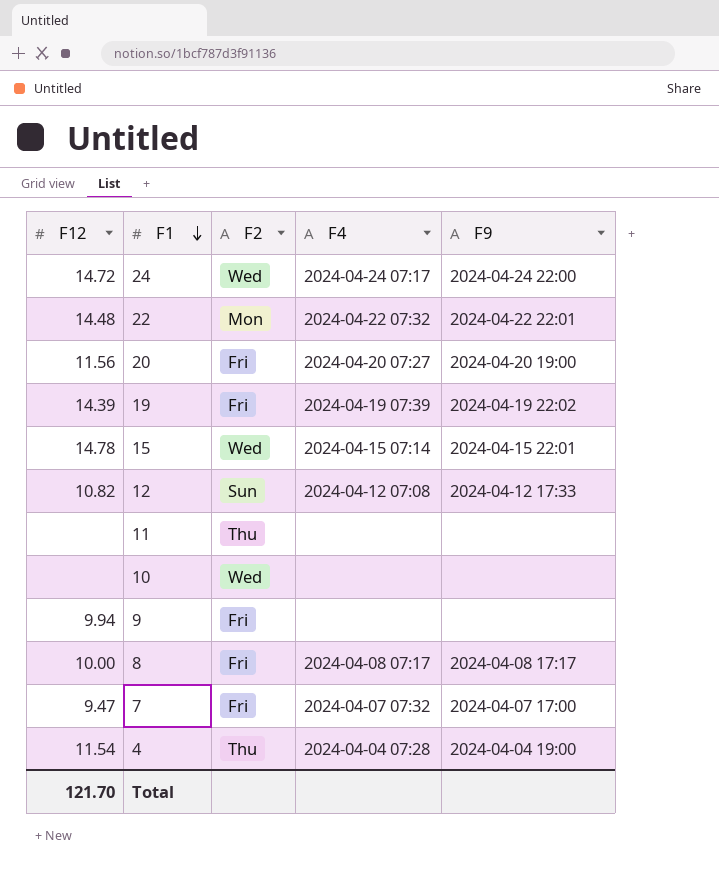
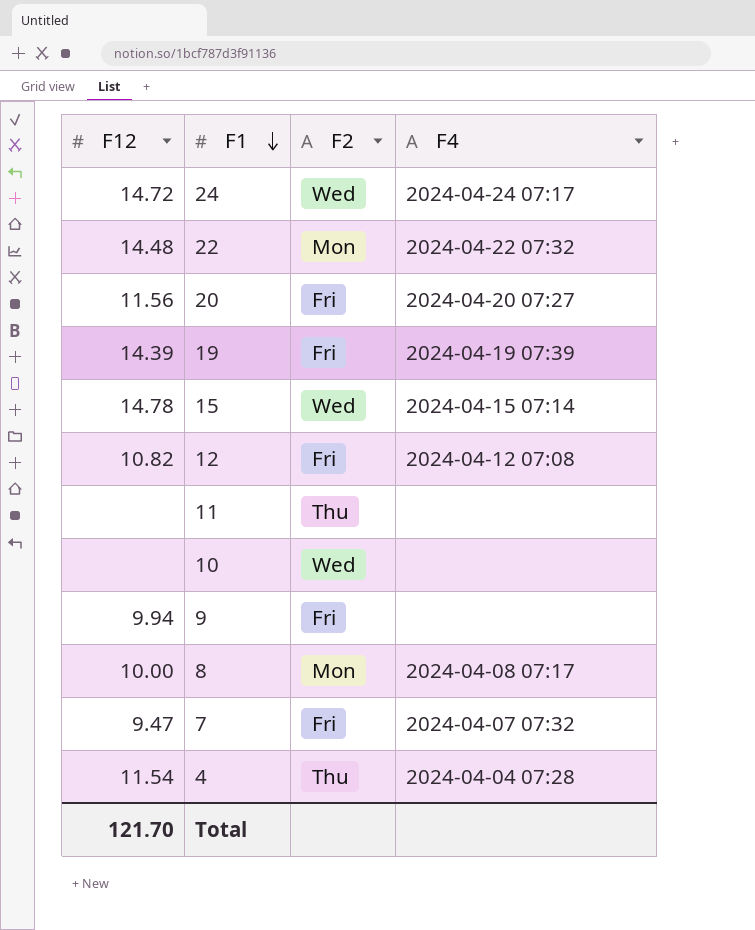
column F9 | position: 5 -> none
12 | F2: Sun -> Fri
8 | F2: Fri -> Mon

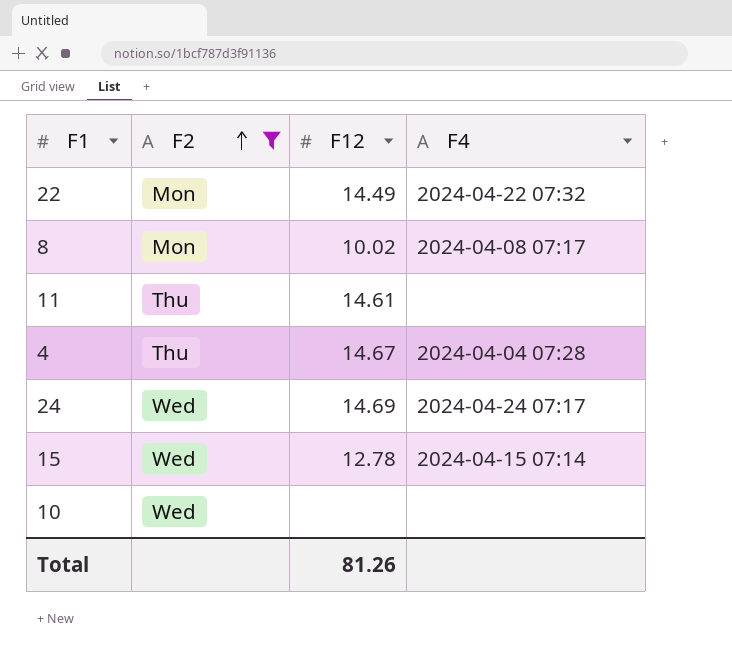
filter: none -> F2 != Fri
row order: F1 descending -> F2 ascending
column F12 | position: 1 -> 3
22 | F12: 14.48 -> 14.49
8 | F12: 10.00 -> 10.02
11 | F12: none -> 14.61
4 | F12: 11.54 -> 14.67
24 | F12: 14.72 -> 14.69
15 | F12: 14.78 -> 12.78
Total | F12: 121.70 -> 81.26

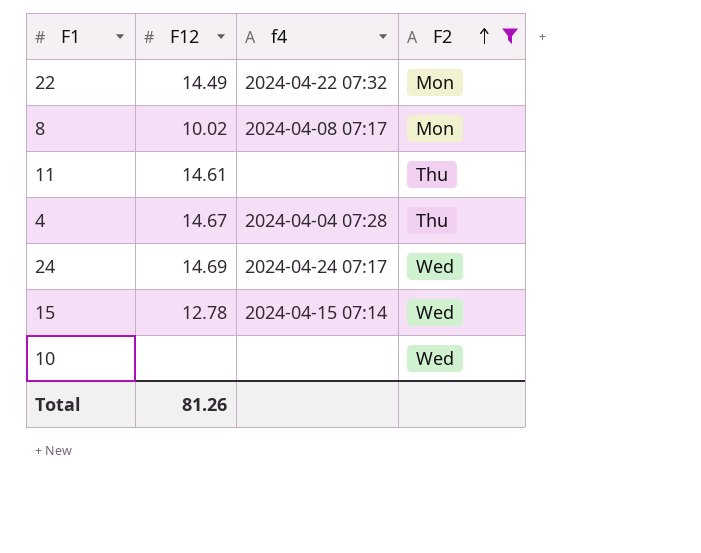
column name: F4 -> f4
column F2 | position: 2 -> 4

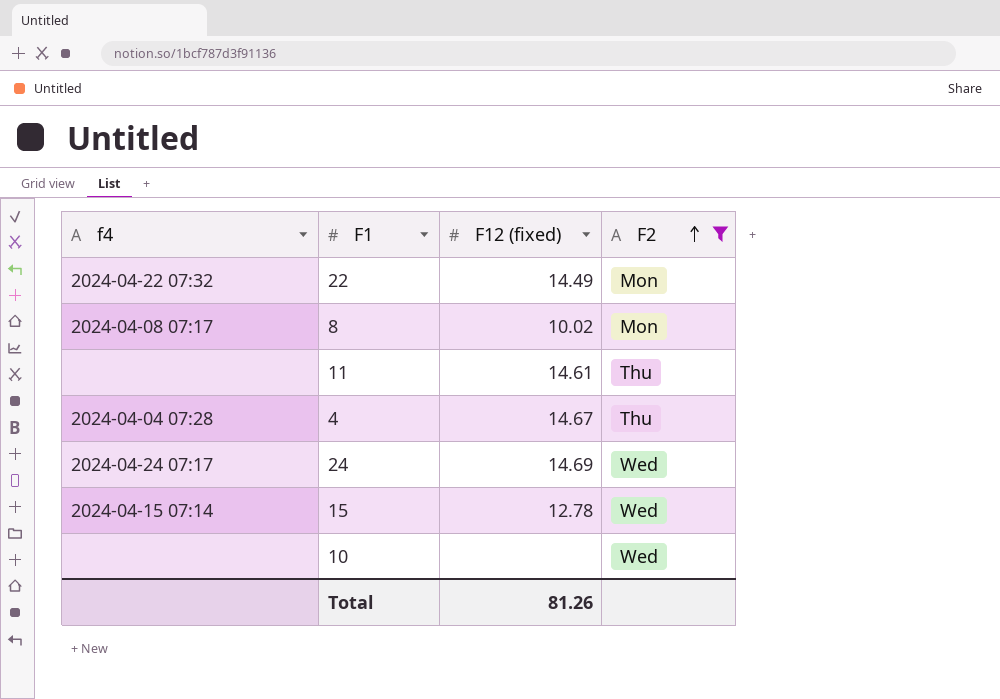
column f4 | position: 3 -> 1
column name: F12 -> F12 (fixed)

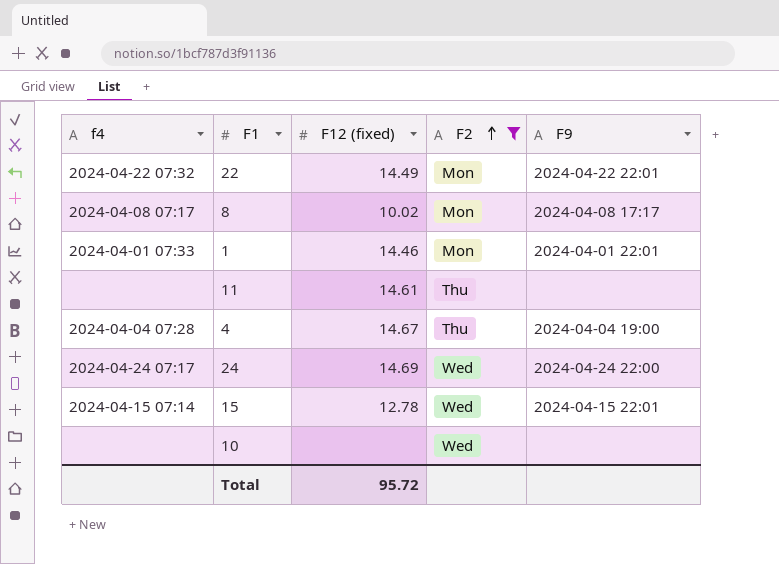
column F9 | position: none -> 5
row 1: none -> 2024-04-01 07:33 | 14.46 | Mon | 2024-04-01 22:01
Total | F12 (fixed): 81.26 -> 95.72

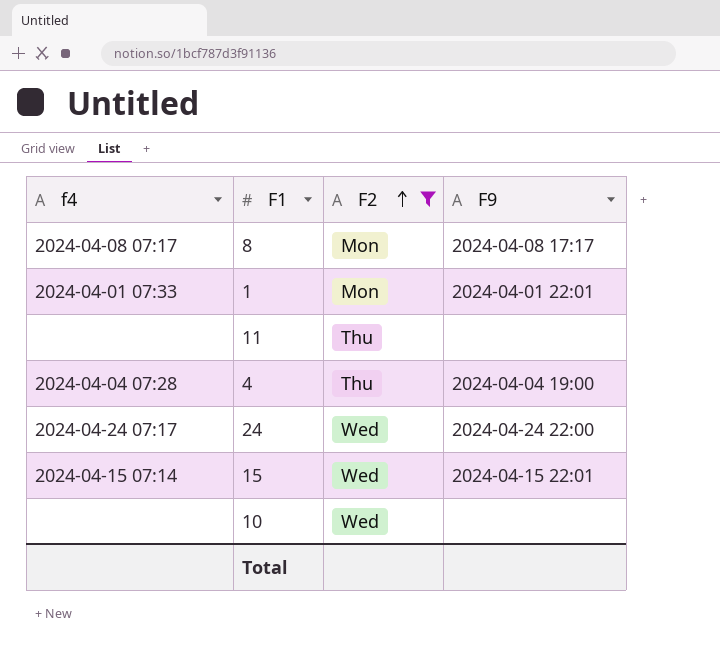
column F12 (fixed) | position: 3 -> none
row 22: 2024-04-22 07:32 | 14.49 | Mon | 2024-04-22 22:01 -> none

